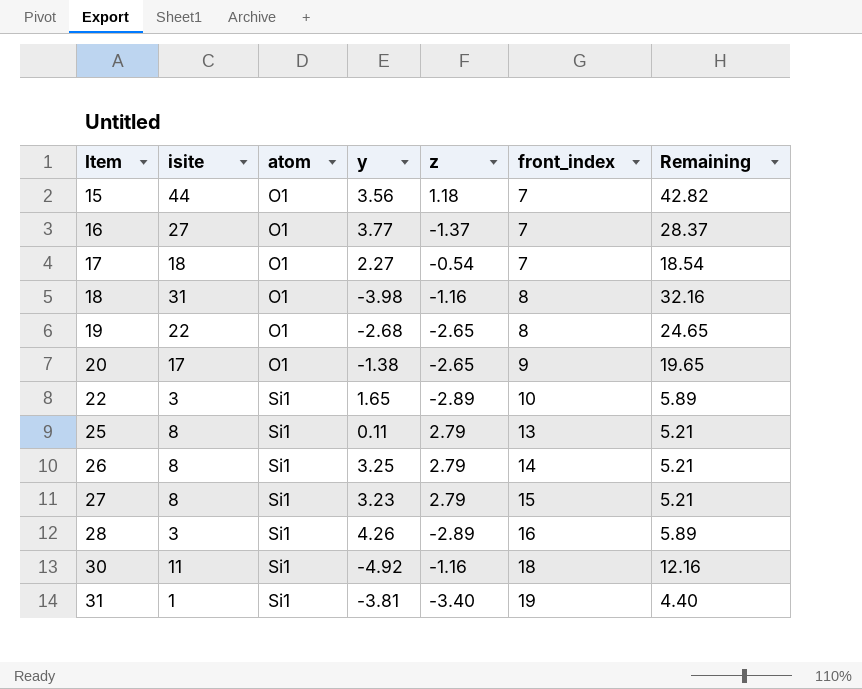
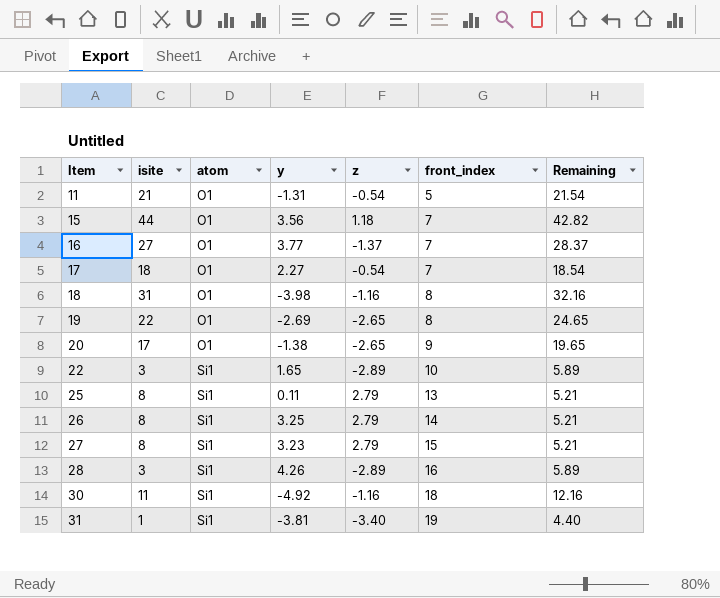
row 11: none -> 21 | O1 | -1.31 | -0.54 | 5 | 21.54
19 | y: -2.68 -> -2.69

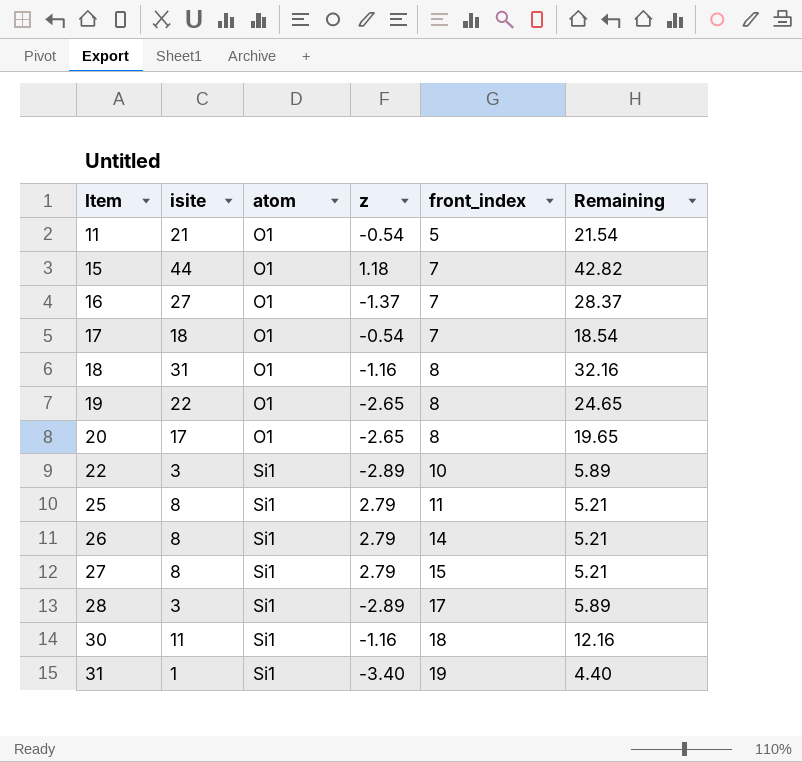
column y | position: 4 -> none
20 | front_index: 9 -> 8
25 | front_index: 13 -> 11
28 | front_index: 16 -> 17

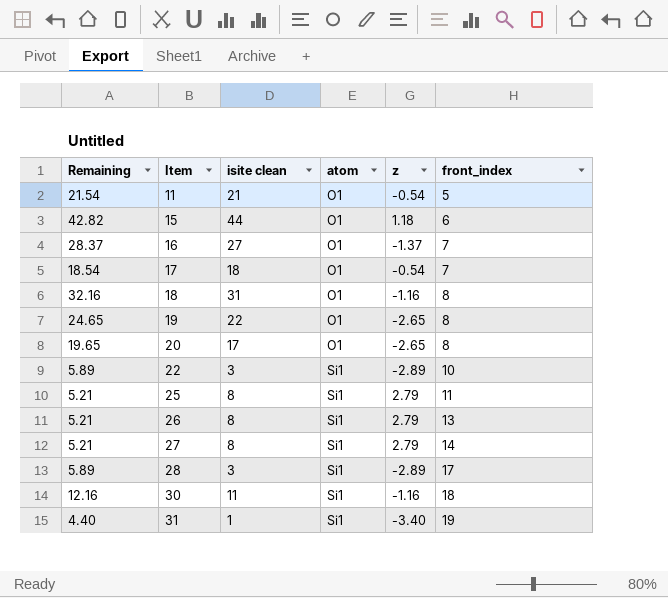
column Remaining | position: 6 -> 1
column name: isite -> isite clean
15 | front_index: 7 -> 6
26 | front_index: 14 -> 13
27 | front_index: 15 -> 14

